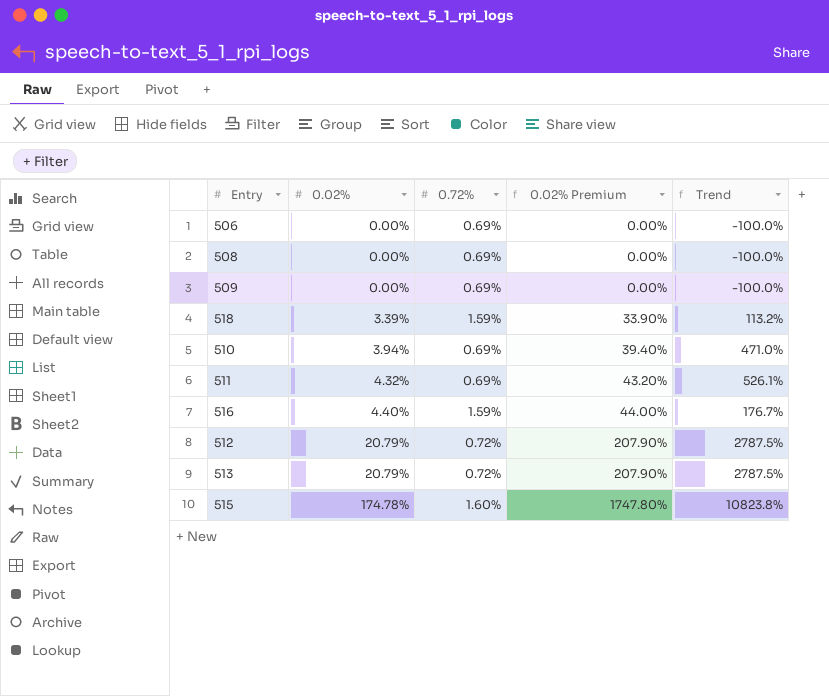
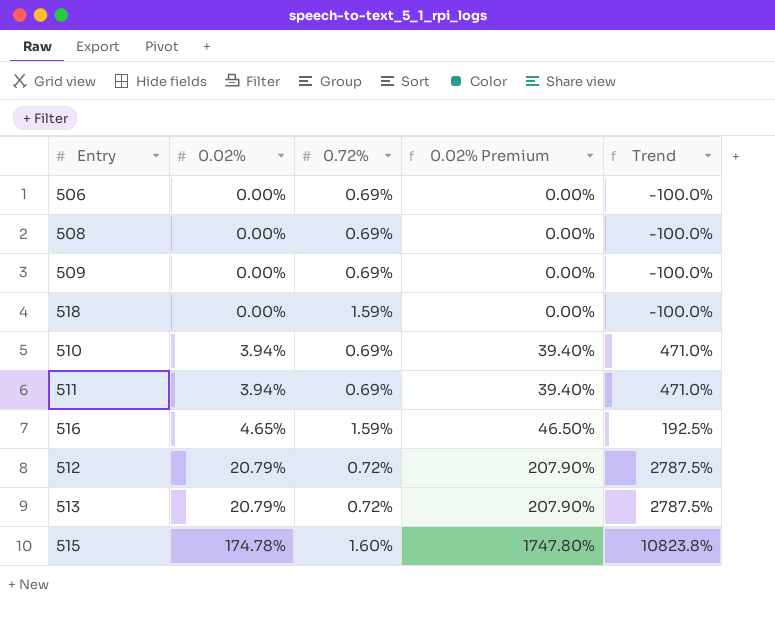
518 | 0.02%: 3.39% -> 0.00%
518 | 0.02% Premium: 33.90% -> 0.00%
518 | Trend: 113.2% -> -100.0%
511 | 0.02%: 4.32% -> 3.94%
511 | 0.02% Premium: 43.20% -> 39.40%
511 | Trend: 526.1% -> 471.0%
516 | 0.02%: 4.40% -> 4.65%
516 | 0.02% Premium: 44.00% -> 46.50%
516 | Trend: 176.7% -> 192.5%

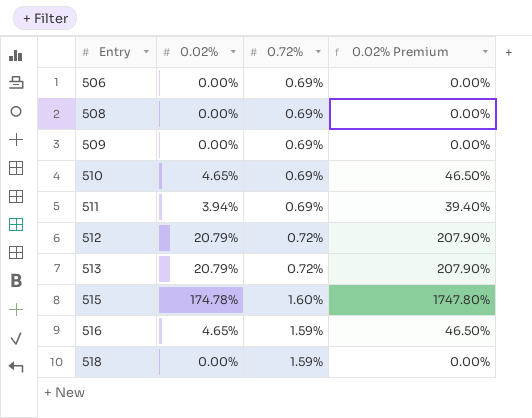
row order: 0.02% ascending -> Entry ascending
column Trend | formula: ([0.02%] - [0.72%]) / [0.72%] -> none
510 | 0.02%: 3.94% -> 4.65%
510 | 0.02% Premium: 39.40% -> 46.50%

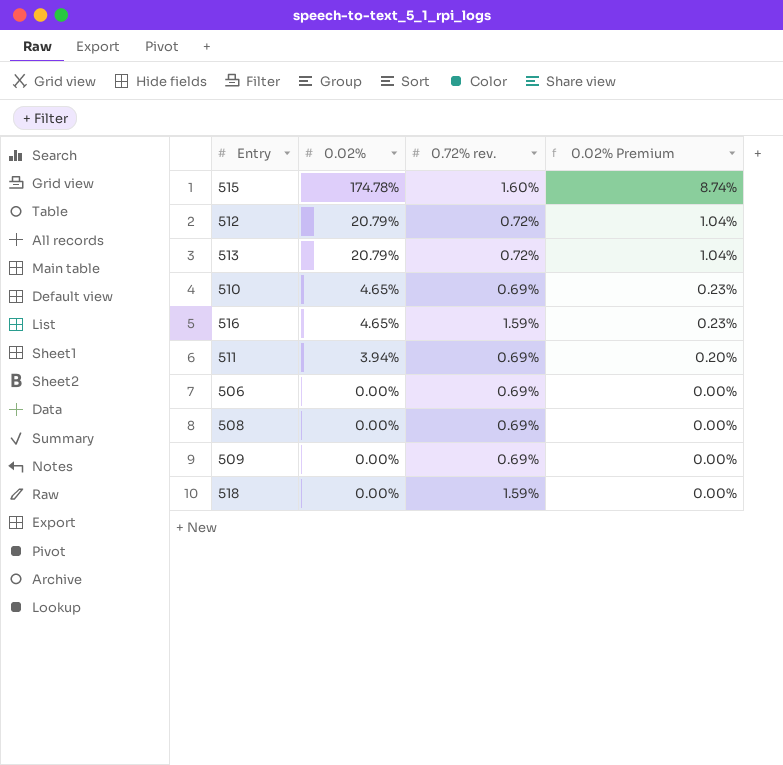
row order: Entry ascending -> 0.02% descending
column name: 0.72% -> 0.72% rev.
column 0.02% Premium | formula: [0.02%] * 10 -> [0.02%] * 0.05

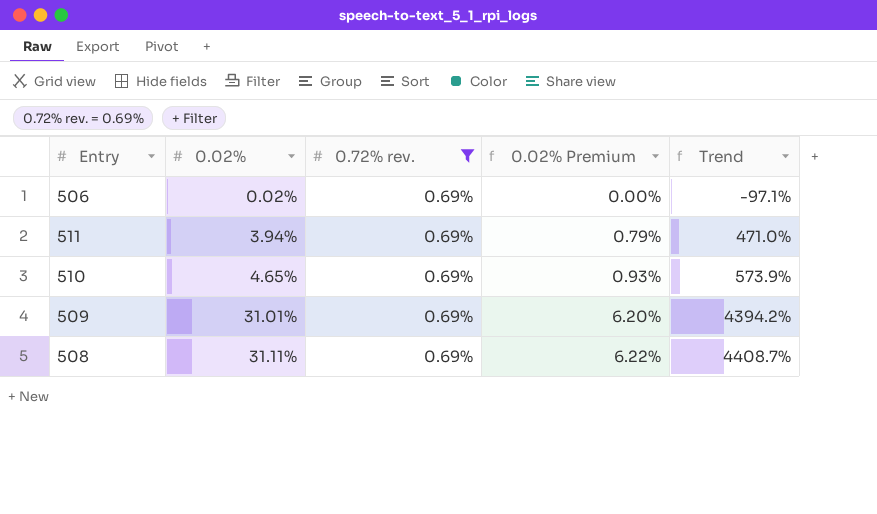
filter: none -> 0.72% rev. = 0.69%
row order: 0.02% descending -> 0.02% ascending
column 0.02% Premium | formula: [0.02%] * 0.05 -> [0.02%] * 0.2
column Trend | formula: none -> ([0.02%] - [0.72% rev.]) / [0.72% rev.]
506 | 0.02%: 0.00% -> 0.02%
509 | 0.02%: 0.00% -> 31.01%
508 | 0.02%: 0.00% -> 31.11%

